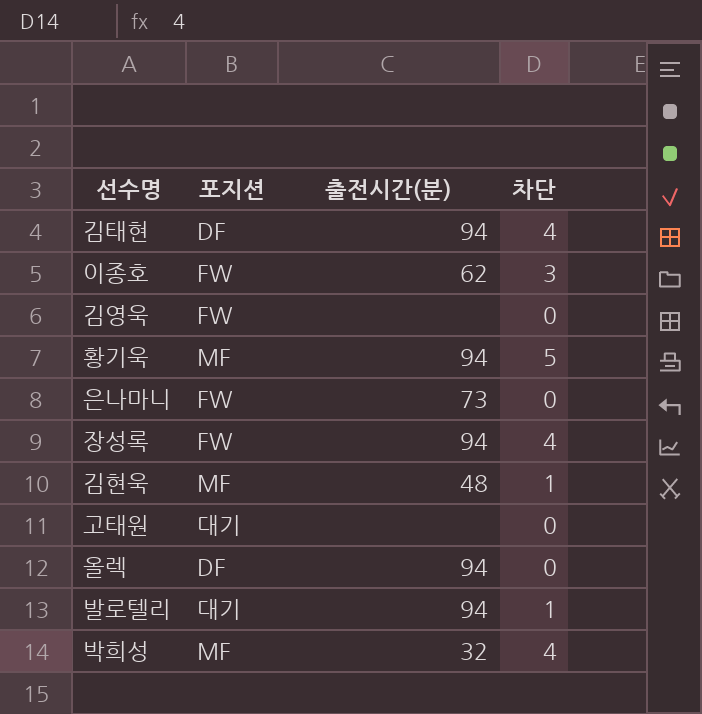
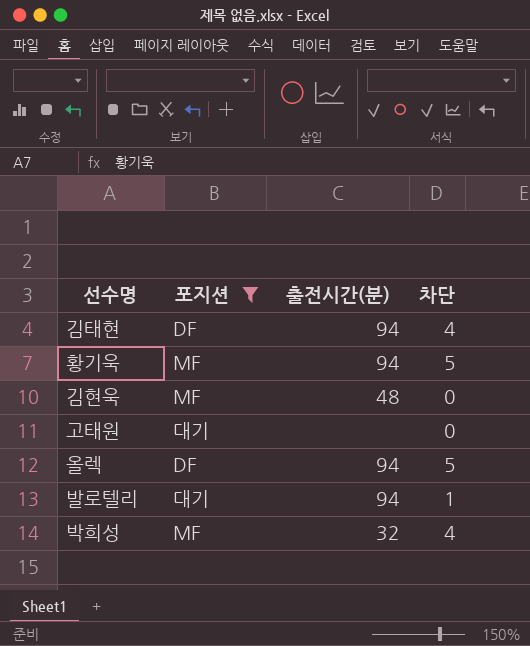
filter: none -> 포지션 != FW
김현욱 | 차단: 1 -> 0
올렉 | 차단: 0 -> 5

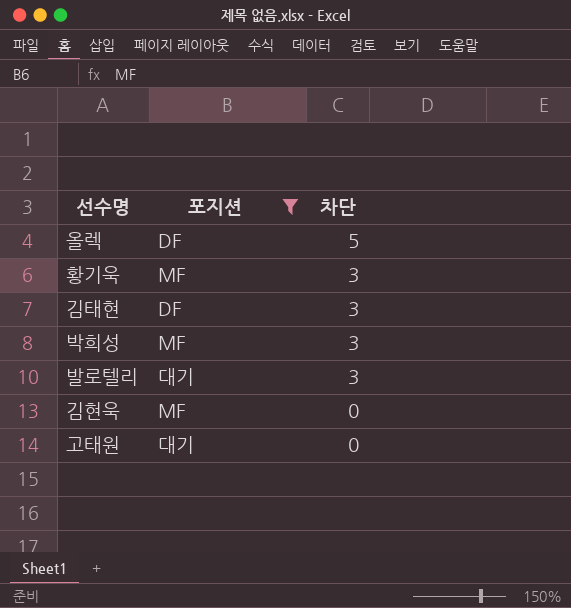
row order: none -> 차단 descending
column 출전시간(분) | position: 3 -> none
황기욱 | 차단: 5 -> 3
김태현 | 차단: 4 -> 3
박희성 | 차단: 4 -> 3
발로텔리 | 차단: 1 -> 3

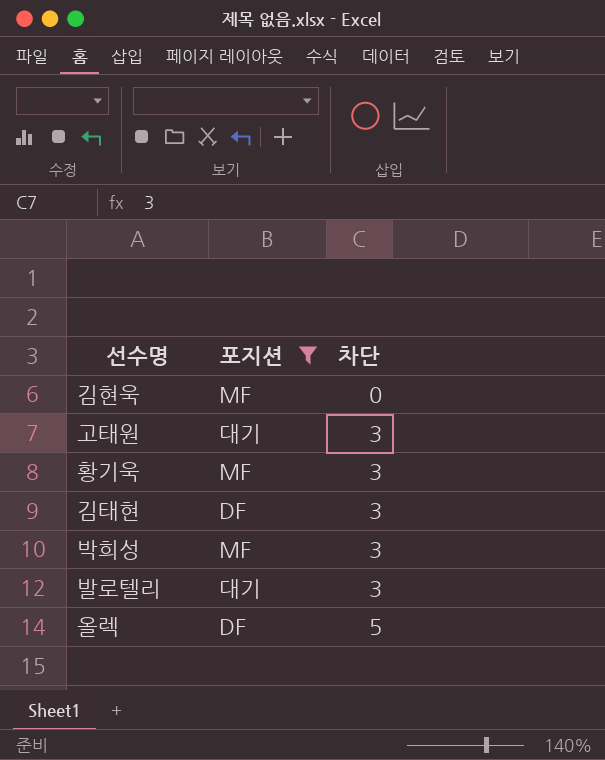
row order: 차단 descending -> 차단 ascending
고태원 | 차단: 0 -> 3

